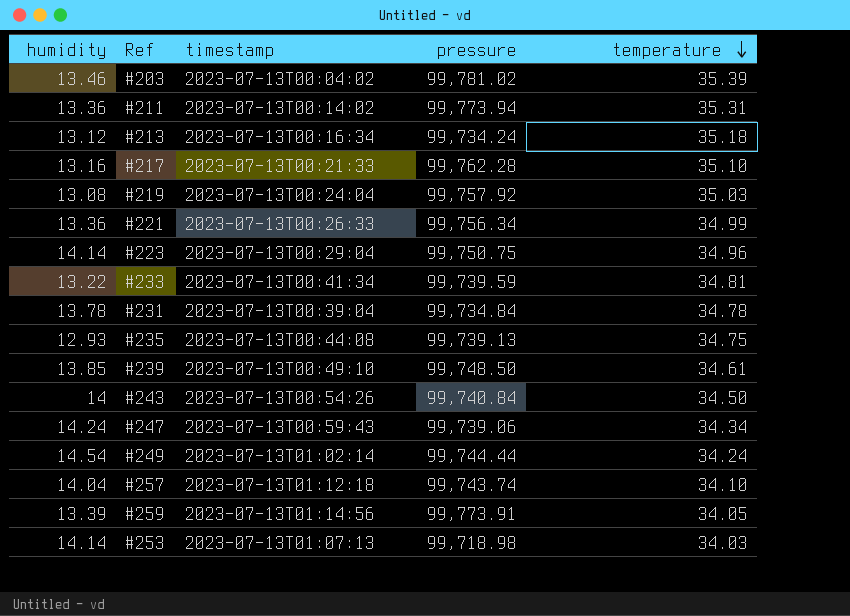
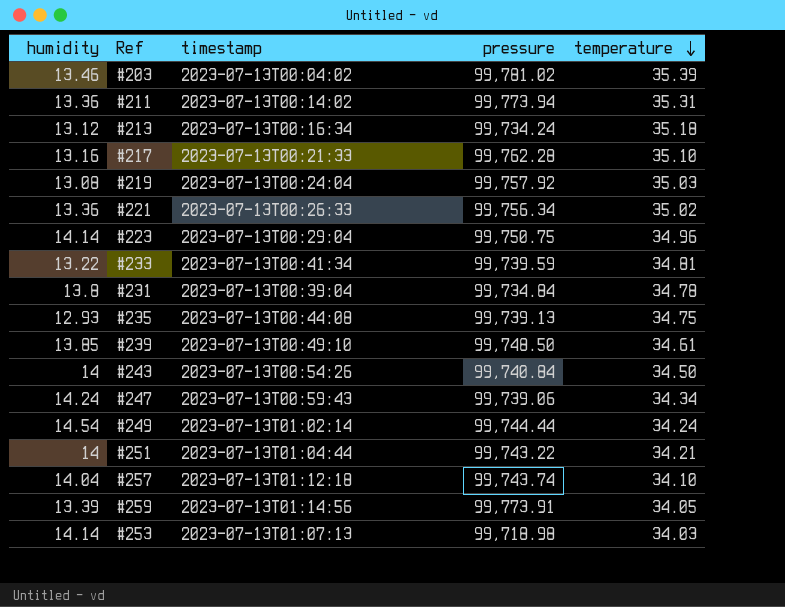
#221 | temperature: 34.99 -> 35.02
#231 | humidity: 13.78 -> 13.8
row #251: none -> 14 | 2023-07-13T01:04:44 | 99,743.22 | 34.21

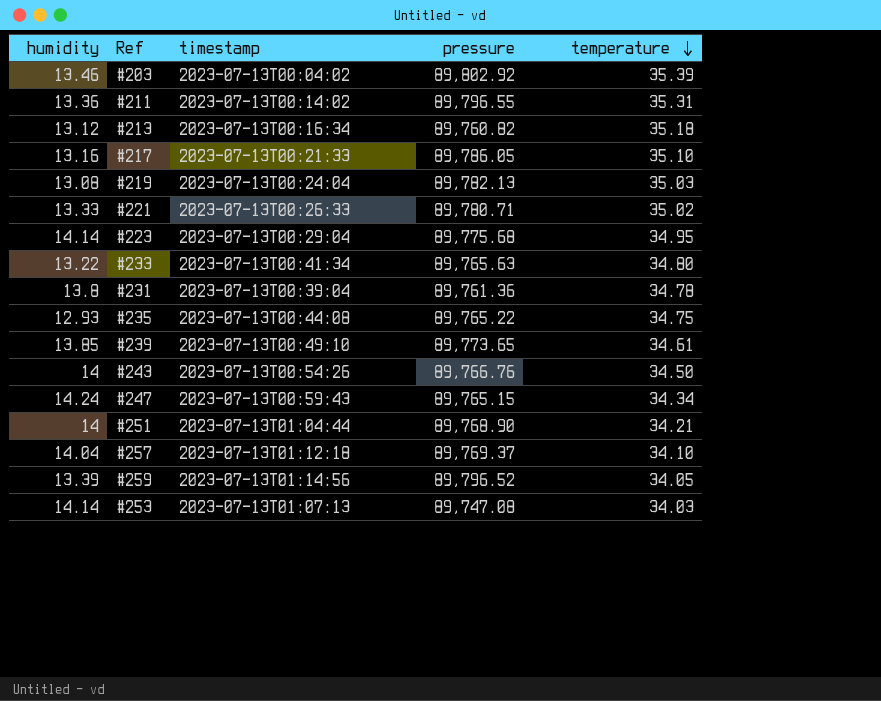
row #249: 14.54 | 2023-07-13T01:02:14 | 99,744.44 | 34.24 -> none
#203 | pressure: 99,781.02 -> 89,802.92
#211 | pressure: 99,773.94 -> 89,796.55
#213 | pressure: 99,734.24 -> 89,760.82
#217 | pressure: 99,762.28 -> 89,786.05
#219 | pressure: 99,757.92 -> 89,782.13
#221 | humidity: 13.36 -> 13.33
#221 | pressure: 99,756.34 -> 89,780.71
#223 | pressure: 99,750.75 -> 89,775.68
#223 | temperature: 34.96 -> 34.95
#233 | pressure: 99,739.59 -> 89,765.63
#233 | temperature: 34.81 -> 34.80
#231 | pressure: 99,734.84 -> 89,761.36
#235 | pressure: 99,739.13 -> 89,765.22
#239 | pressure: 99,748.50 -> 89,773.65
#243 | pressure: 99,740.84 -> 89,766.76
#247 | pressure: 99,739.06 -> 89,765.15
#251 | pressure: 99,743.22 -> 89,768.90
#257 | pressure: 99,743.74 -> 89,769.37
#259 | pressure: 99,773.91 -> 89,796.52
#253 | pressure: 99,718.98 -> 89,747.08

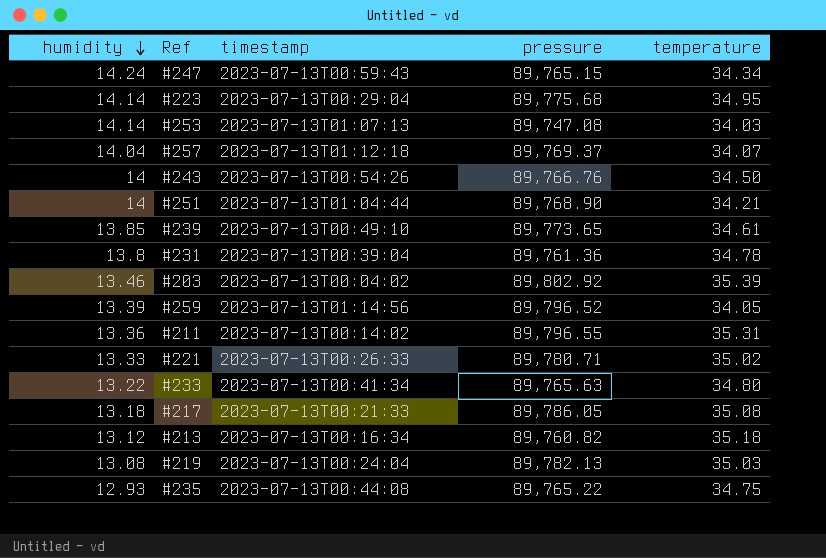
row order: temperature descending -> humidity descending
#257 | temperature: 34.10 -> 34.07
#217 | humidity: 13.16 -> 13.18
#217 | temperature: 35.10 -> 35.08

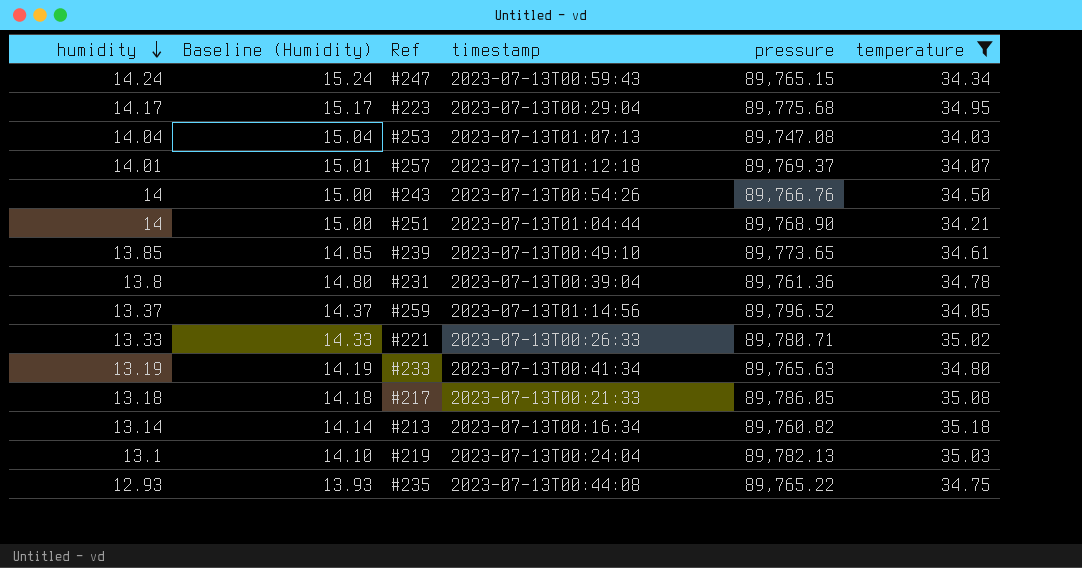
filter: none -> temperature <= 35.18
column Baseline (Humidity) | formula: none -> [humidity] + 1
#223 | humidity: 14.14 -> 14.17
#253 | humidity: 14.14 -> 14.04
#257 | humidity: 14.04 -> 14.01
#259 | humidity: 13.39 -> 13.37
#233 | humidity: 13.22 -> 13.19
#213 | humidity: 13.12 -> 13.14
#219 | humidity: 13.08 -> 13.1

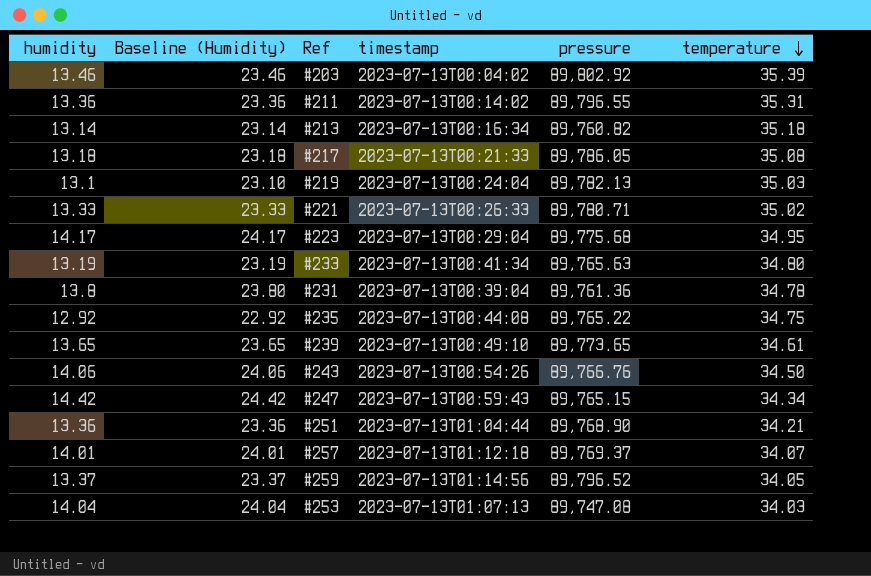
filter: temperature <= 35.18 -> none
row order: humidity descending -> temperature descending
column Baseline (Humidity) | formula: [humidity] + 1 -> [humidity] + 10
#235 | humidity: 12.93 -> 12.92
#239 | humidity: 13.85 -> 13.65
#243 | humidity: 14 -> 14.06
#247 | humidity: 14.24 -> 14.42
#251 | humidity: 14 -> 13.36

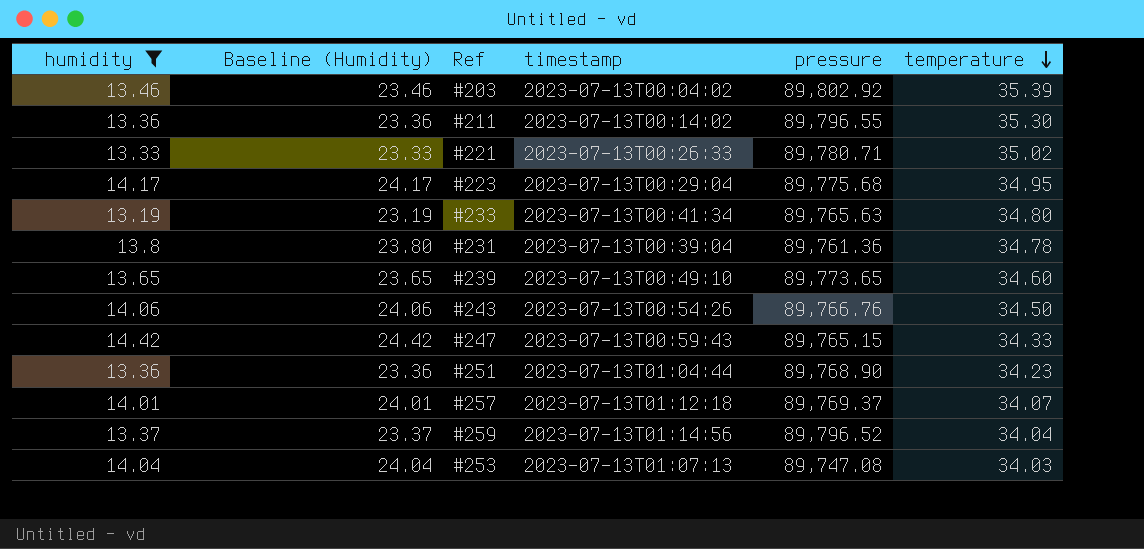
filter: none -> humidity >= 13.19
#211 | temperature: 35.31 -> 35.30
#239 | temperature: 34.61 -> 34.60
#247 | temperature: 34.34 -> 34.33
#251 | temperature: 34.21 -> 34.23
#259 | temperature: 34.05 -> 34.04

